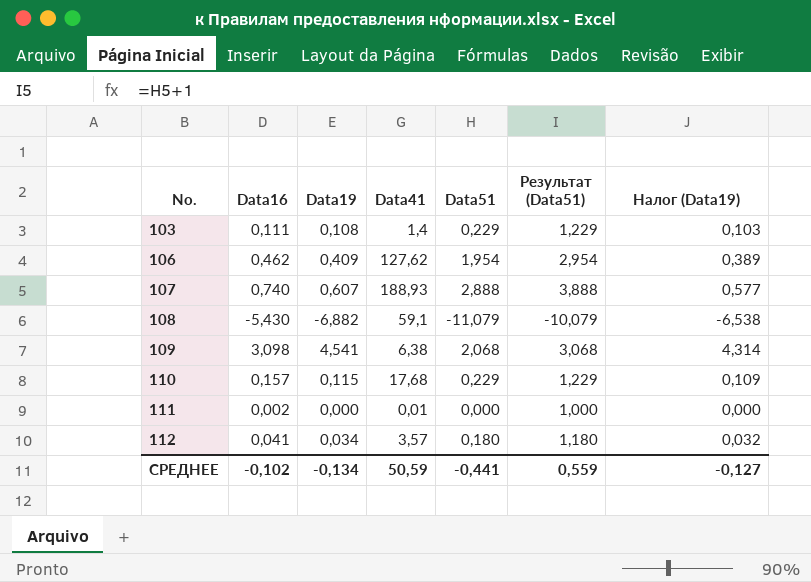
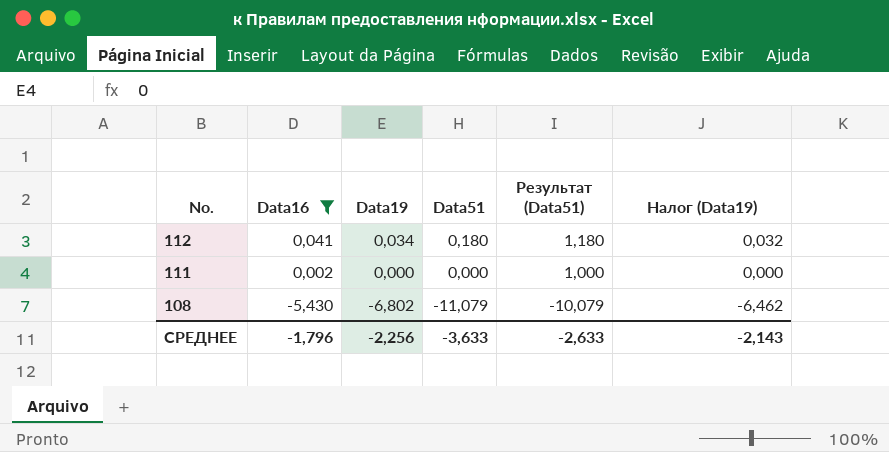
filter: none -> Data16 <= 0,041
row order: No. ascending -> No. descending
column Data41 | position: 4 -> none
108 | Data19: -6,882 -> -6,802
108 | Налог (Data19): -6,538 -> -6,462
СРЕДНЕЕ | Data16: -0,102 -> -1,796
СРЕДНЕЕ | Data19: -0,134 -> -2,256
СРЕДНЕЕ | Data51: -0,441 -> -3,633
СРЕДНЕЕ | Результат (Data51): 0,559 -> -2,633
СРЕДНЕЕ | Налог (Data19): -0,127 -> -2,143

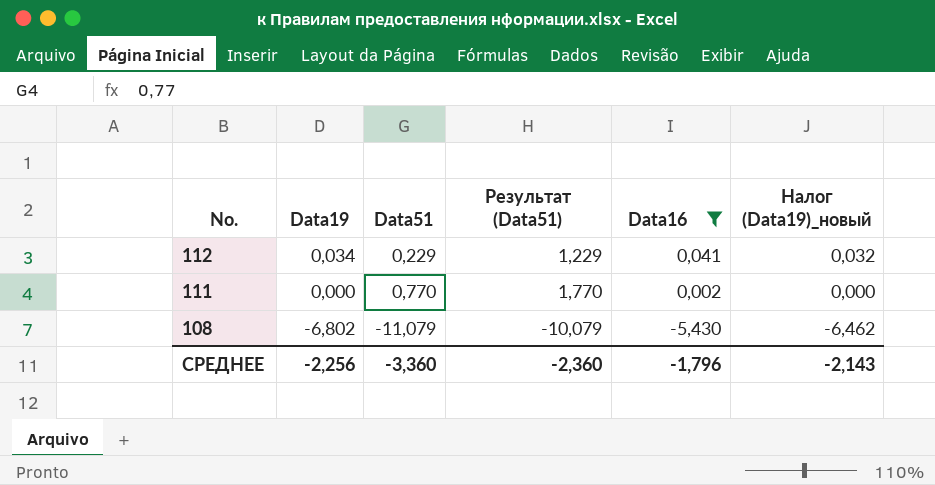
column Data16 | position: 2 -> 5
column name: Налог (Data19) -> Налог (Data19)_новый
112 | Data51: 0,180 -> 0,229
112 | Результат (Data51): 1,180 -> 1,229
111 | Data51: 0,000 -> 0,770
111 | Результат (Data51): 1,000 -> 1,770
СРЕДНЕЕ | Data51: -3,633 -> -3,360
СРЕДНЕЕ | Результат (Data51): -2,633 -> -2,360

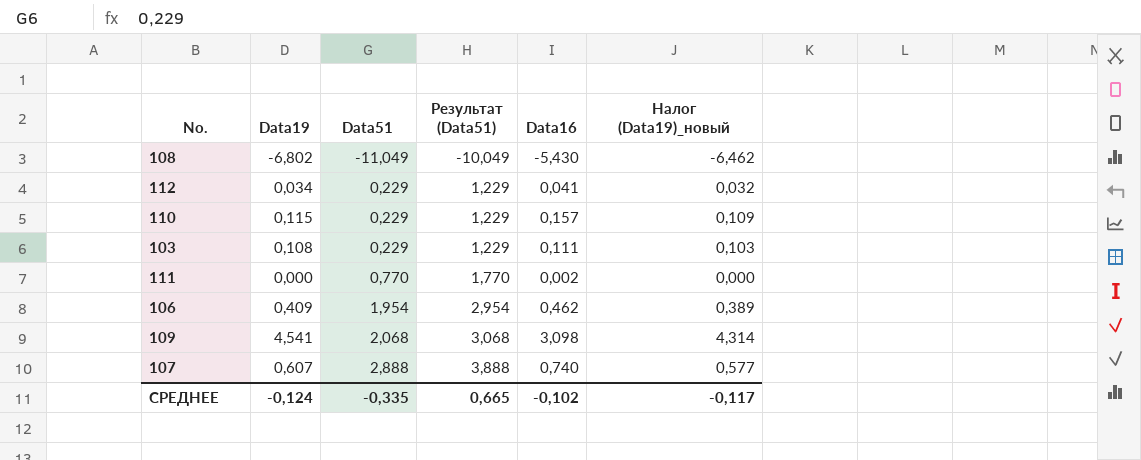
filter: Data16 <= 0,041 -> none
row order: No. descending -> Data51 ascending
108 | Data51: -11,079 -> -11,049
108 | Результат (Data51): -10,079 -> -10,049
СРЕДНЕЕ | Data19: -2,256 -> -0,124
СРЕДНЕЕ | Data51: -3,360 -> -0,335
СРЕДНЕЕ | Результат (Data51): -2,360 -> 0,665
СРЕДНЕЕ | Data16: -1,796 -> -0,102
СРЕДНЕЕ | Налог (Data19)_новый: -2,143 -> -0,117

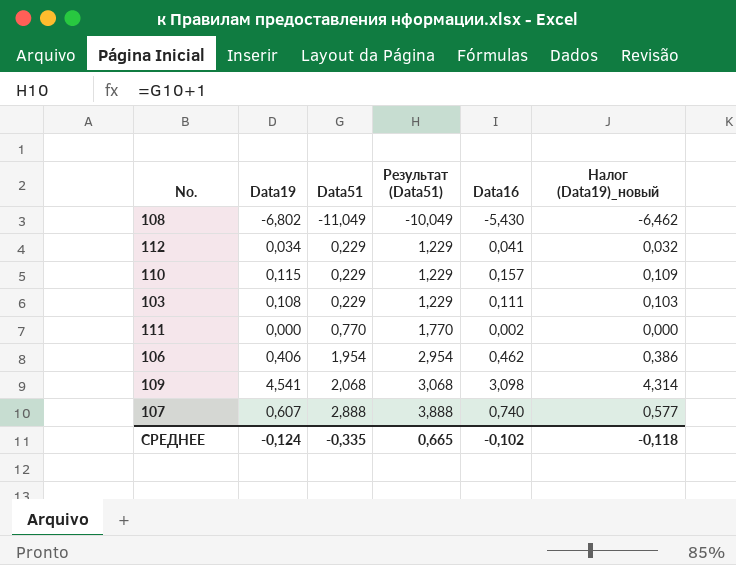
106 | Data19: 0,409 -> 0,406
106 | Налог (Data19)_новый: 0,389 -> 0,386
СРЕДНЕЕ | Налог (Data19)_новый: -0,117 -> -0,118

